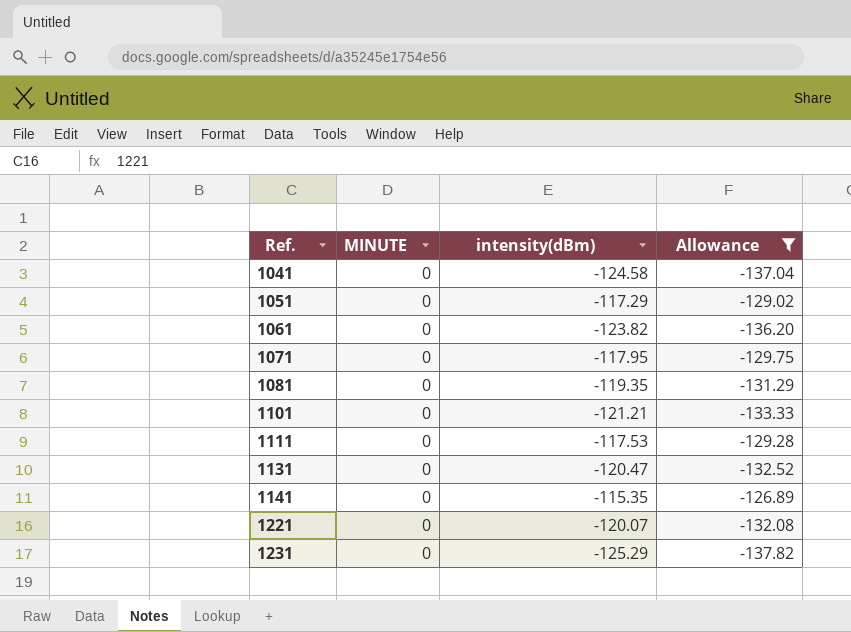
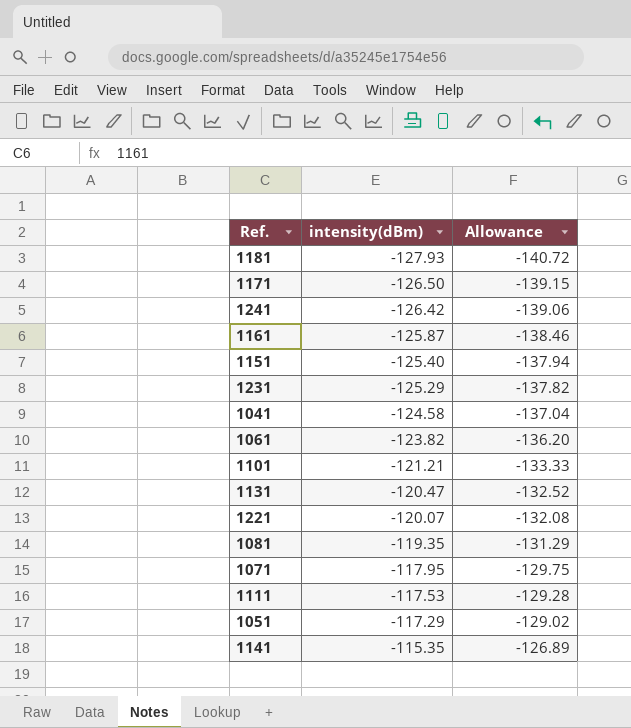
filter: Allowance >= -137.82 -> none
row order: Ref. ascending -> intensity(dBm) ascending
column MINUTE | position: 2 -> none

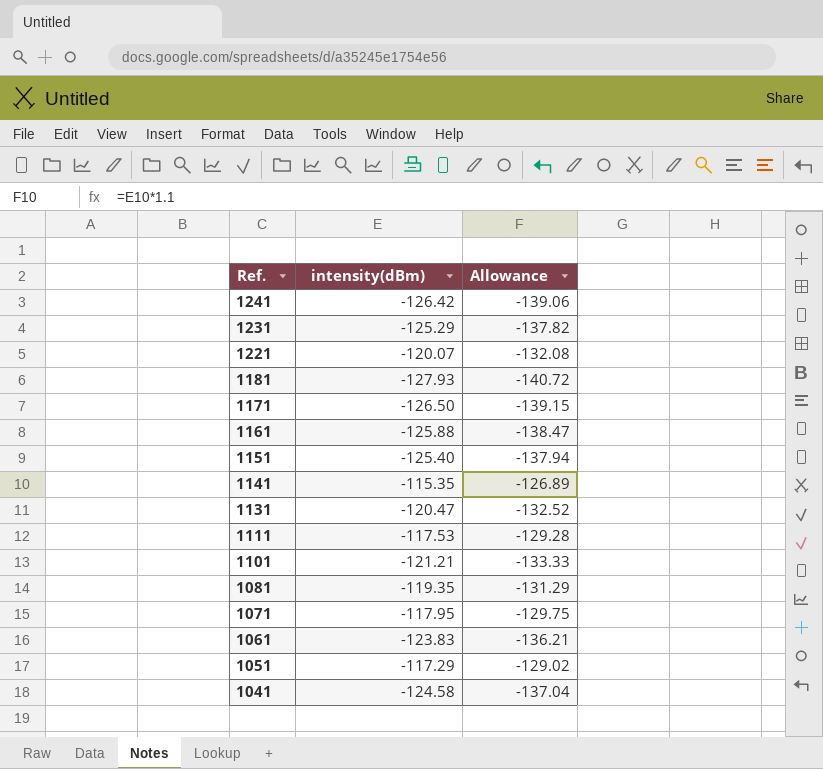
row order: intensity(dBm) ascending -> Ref. descending
1161 | intensity(dBm): -125.87 -> -125.88
1161 | Allowance: -138.46 -> -138.47
1061 | intensity(dBm): -123.82 -> -123.83
1061 | Allowance: -136.20 -> -136.21

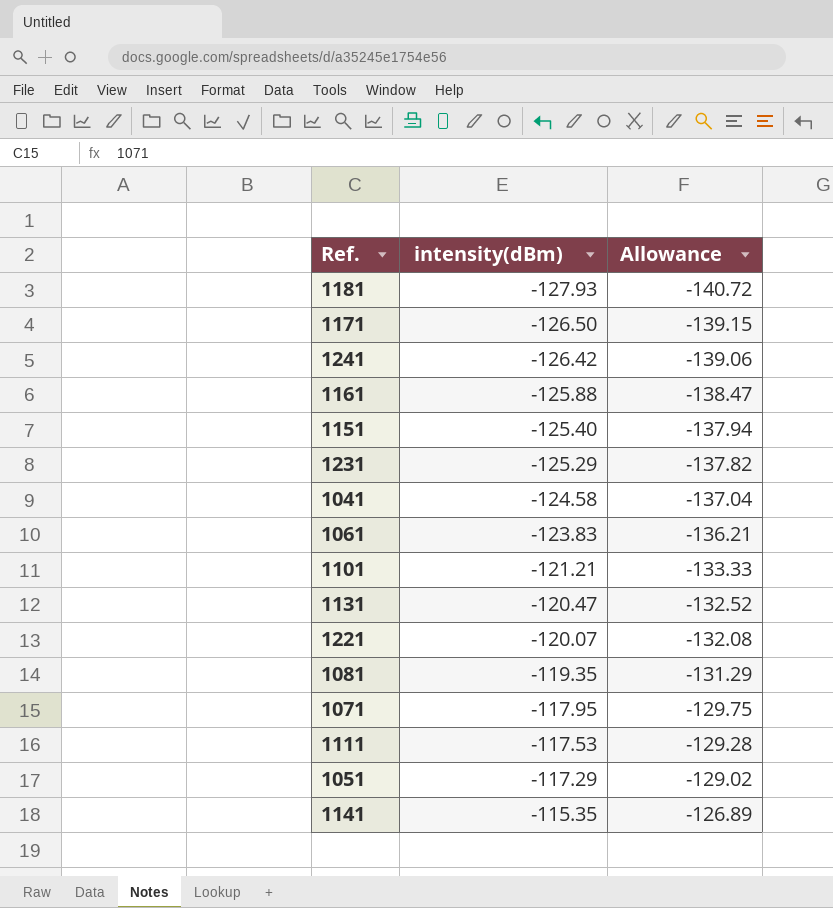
row order: Ref. descending -> intensity(dBm) ascending

